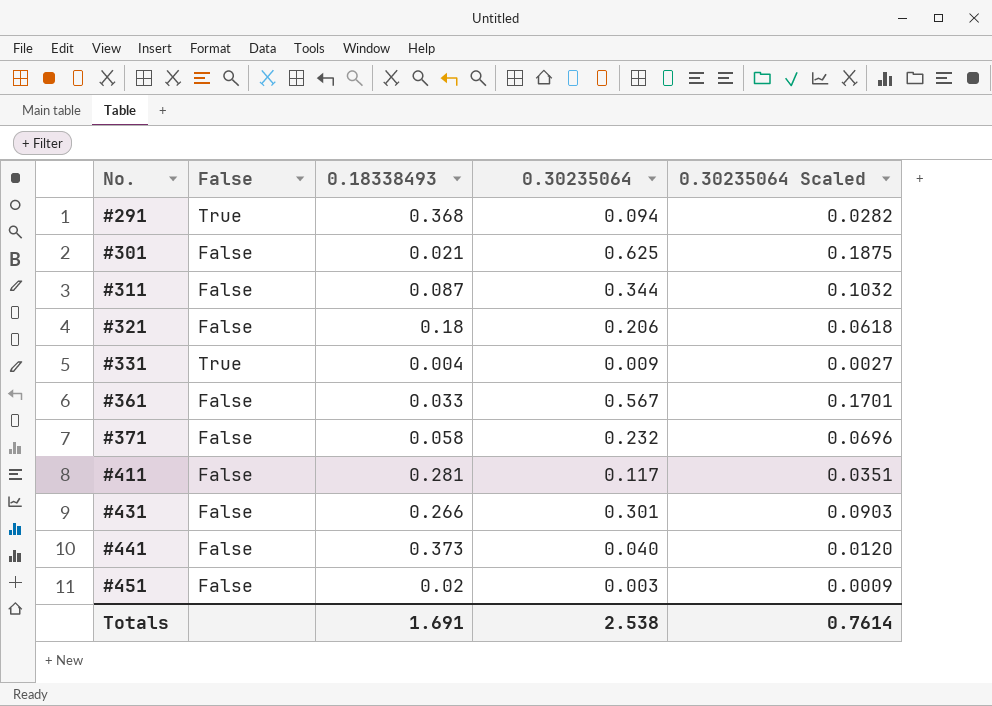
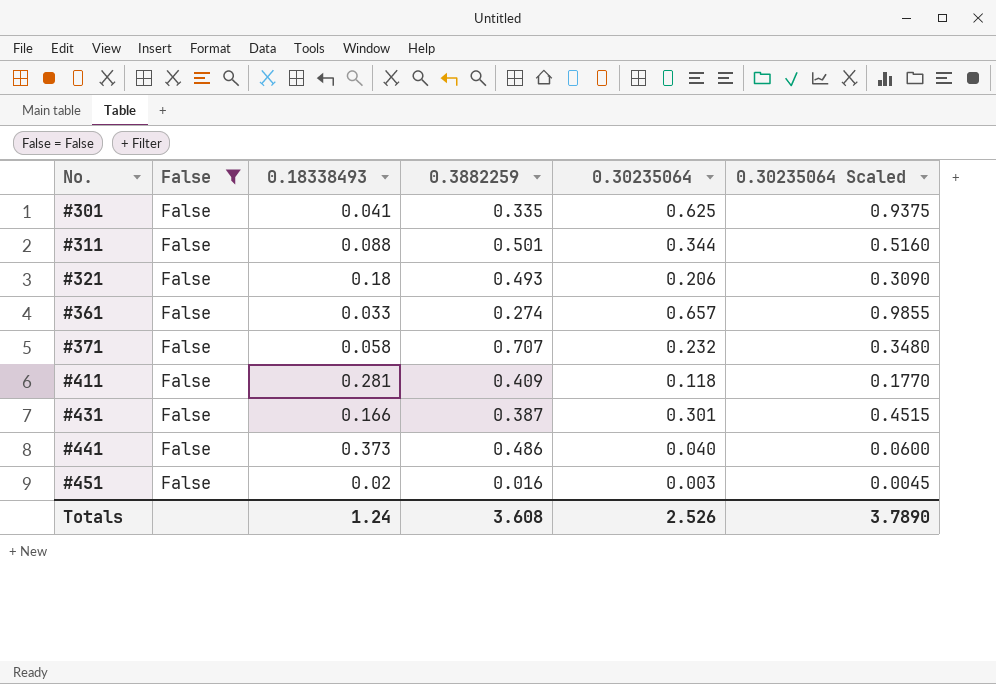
filter: none -> False = False
column 0.3882259 | position: none -> 4
column 0.30235064 Scaled | formula: [0.30235064] * 0.3 -> [0.30235064] * 1.5
#301 | 0.18338493: 0.021 -> 0.041
#311 | 0.18338493: 0.087 -> 0.088
#361 | 0.30235064: 0.567 -> 0.657
#411 | 0.30235064: 0.117 -> 0.118
#431 | 0.18338493: 0.266 -> 0.166
Totals | 0.18338493: 1.691 -> 1.24
Totals | 0.30235064: 2.538 -> 2.526
Totals | 0.30235064 Scaled: 0.7614 -> 3.7890

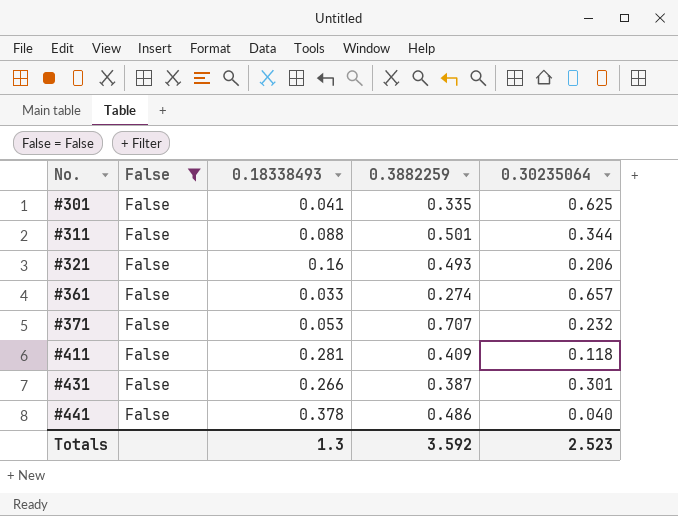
column 0.30235064 Scaled | formula: [0.30235064] * 1.5 -> none
row #451: False | 0.02 | 0.016 | 0.003 | 0.0045 -> none
#321 | 0.18338493: 0.18 -> 0.16
#371 | 0.18338493: 0.058 -> 0.053
#431 | 0.18338493: 0.166 -> 0.266
#441 | 0.18338493: 0.373 -> 0.378
Totals | 0.18338493: 1.24 -> 1.3
Totals | 0.3882259: 3.608 -> 3.592
Totals | 0.30235064: 2.526 -> 2.523

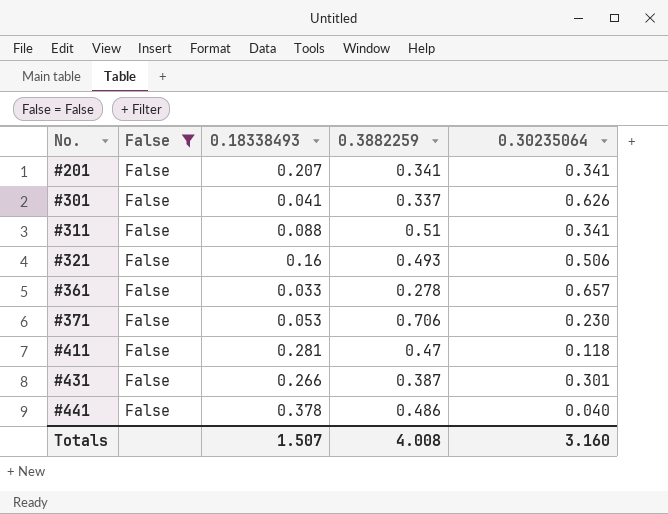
row #201: none -> False | 0.207 | 0.341 | 0.341
#301 | 0.3882259: 0.335 -> 0.337
#301 | 0.30235064: 0.625 -> 0.626
#311 | 0.3882259: 0.501 -> 0.51
#311 | 0.30235064: 0.344 -> 0.341
#321 | 0.30235064: 0.206 -> 0.506
#361 | 0.3882259: 0.274 -> 0.278
#371 | 0.3882259: 0.707 -> 0.706
#371 | 0.30235064: 0.232 -> 0.230
#411 | 0.3882259: 0.409 -> 0.47
Totals | 0.18338493: 1.3 -> 1.507
Totals | 0.3882259: 3.592 -> 4.008
Totals | 0.30235064: 2.523 -> 3.160

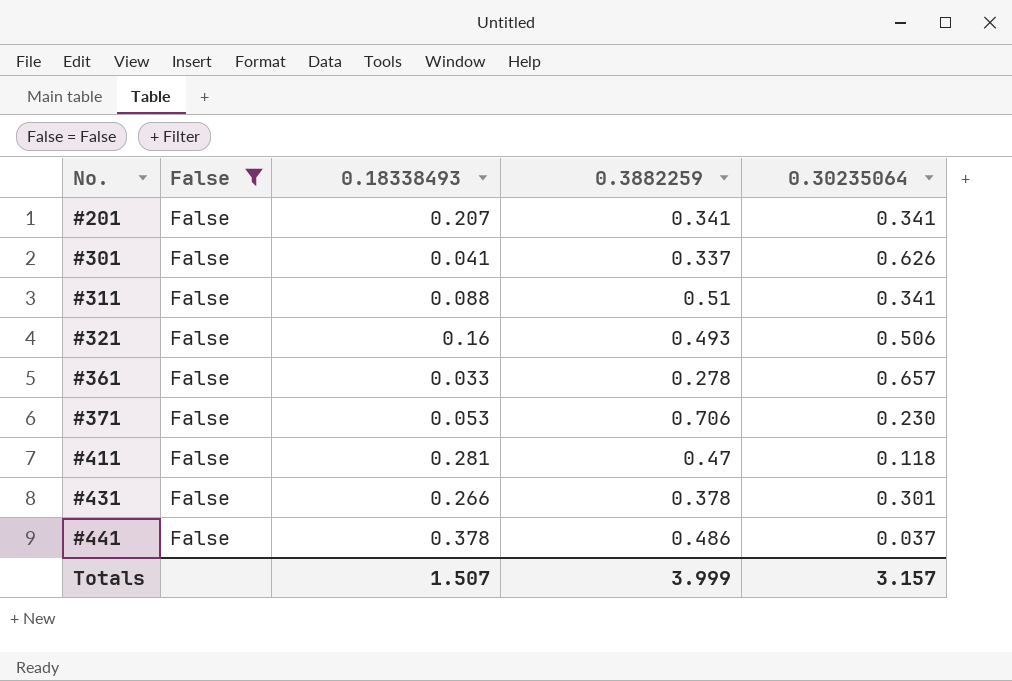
#431 | 0.3882259: 0.387 -> 0.378
#441 | 0.30235064: 0.040 -> 0.037
Totals | 0.3882259: 4.008 -> 3.999
Totals | 0.30235064: 3.160 -> 3.157

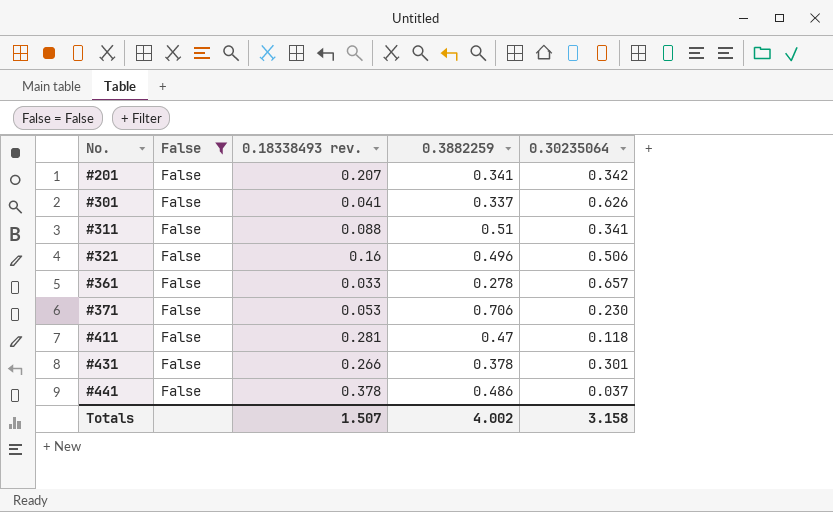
column name: 0.18338493 -> 0.18338493 rev.
#201 | 0.30235064: 0.341 -> 0.342
#321 | 0.3882259: 0.493 -> 0.496
Totals | 0.3882259: 3.999 -> 4.002
Totals | 0.30235064: 3.157 -> 3.158

